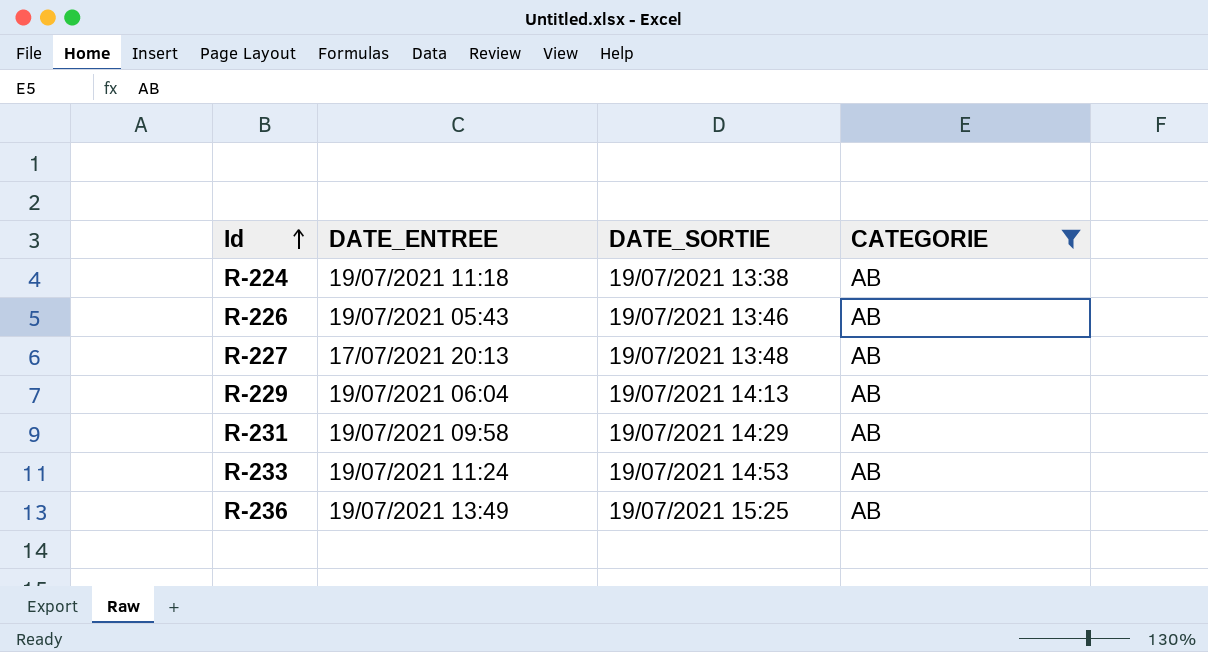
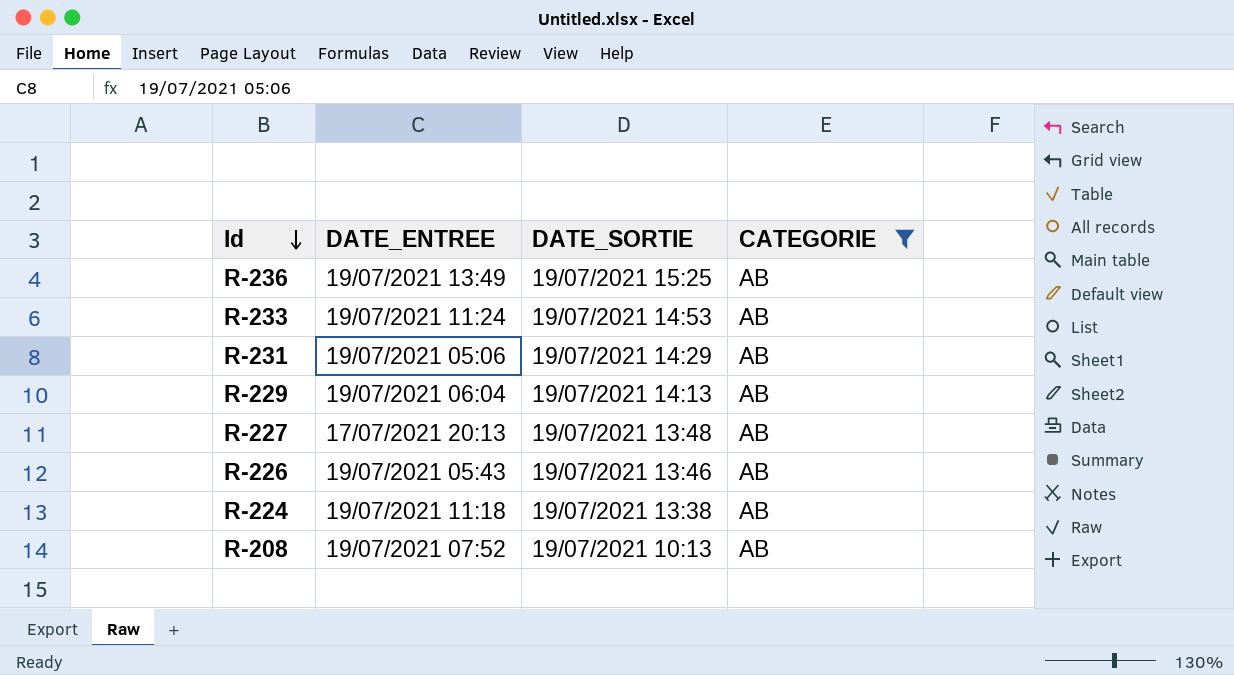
row order: Id ascending -> Id descending
R-231 | DATE_ENTREE: 19/07/2021 09:58 -> 19/07/2021 05:06
row R-208: none -> 19/07/2021 07:52 | 19/07/2021 10:13 | AB

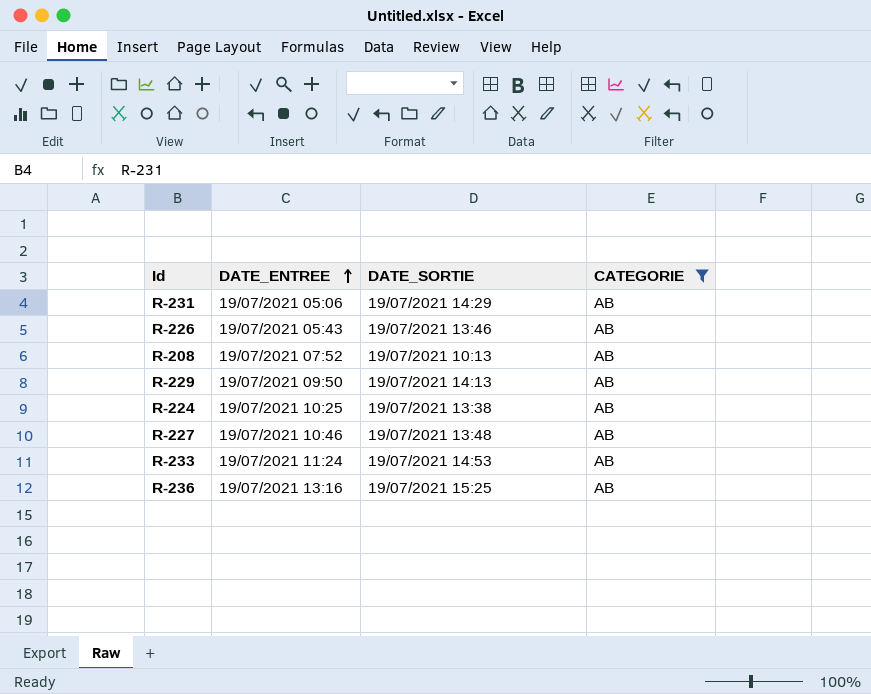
row order: Id descending -> DATE_ENTREE ascending
R-229 | DATE_ENTREE: 19/07/2021 06:04 -> 19/07/2021 09:50
R-224 | DATE_ENTREE: 19/07/2021 11:18 -> 19/07/2021 10:25
R-227 | DATE_ENTREE: 17/07/2021 20:13 -> 19/07/2021 10:46
R-236 | DATE_ENTREE: 19/07/2021 13:49 -> 19/07/2021 13:16

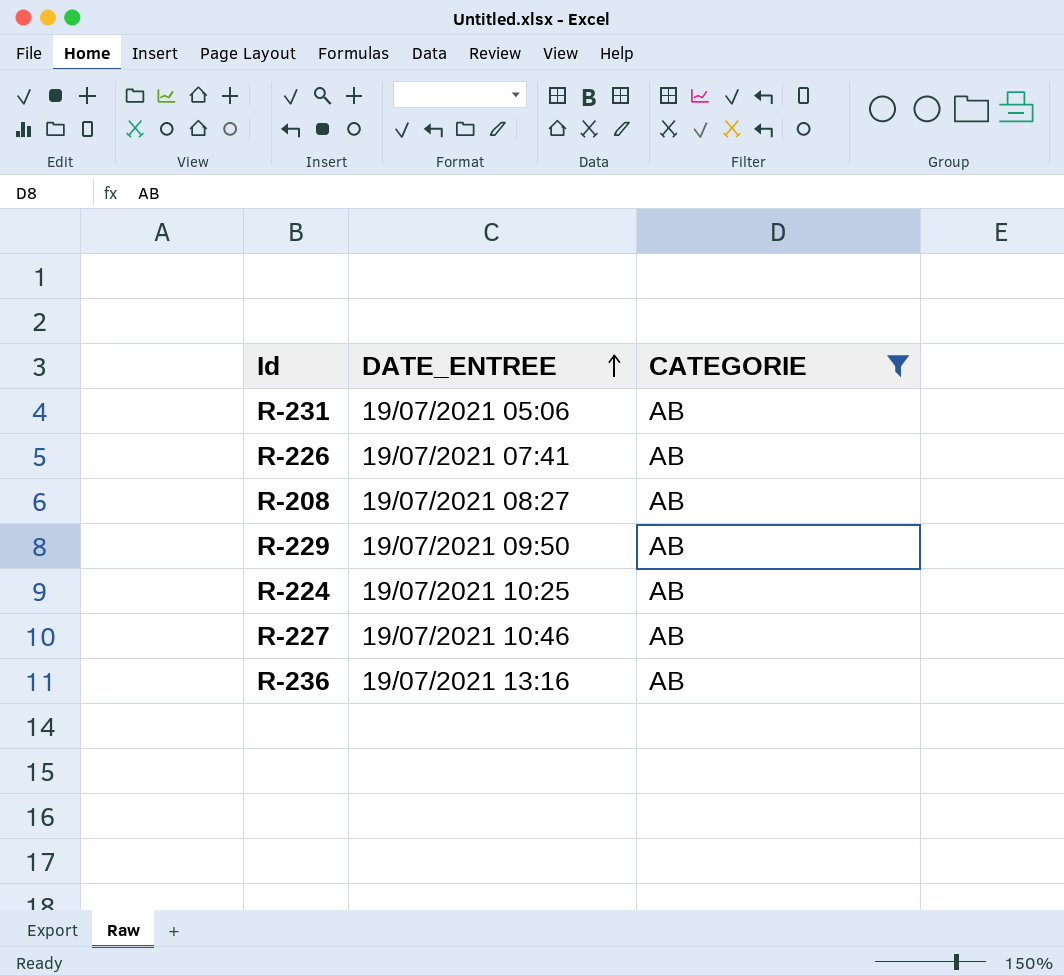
column DATE_SORTIE | position: 3 -> none
row R-233: 19/07/2021 11:24 | 19/07/2021 14:53 | AB -> none
R-226 | DATE_ENTREE: 19/07/2021 05:43 -> 19/07/2021 07:41
R-208 | DATE_ENTREE: 19/07/2021 07:52 -> 19/07/2021 08:27

